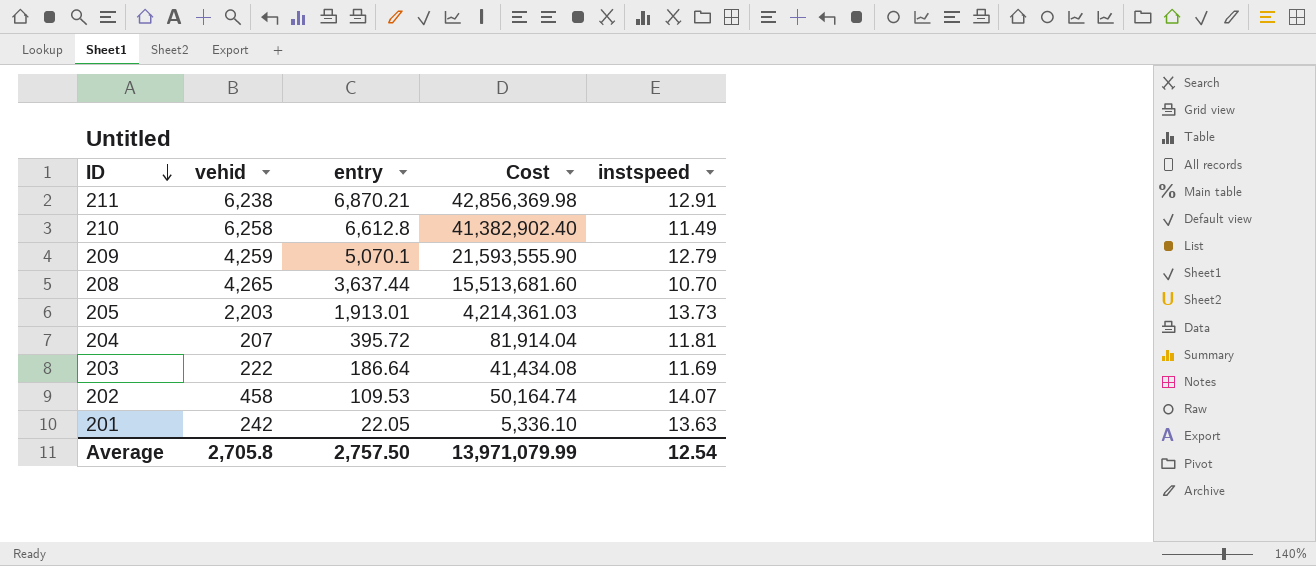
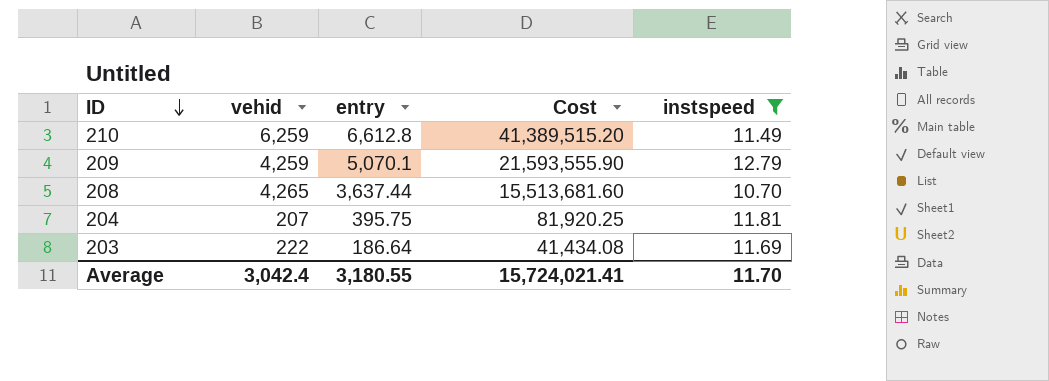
filter: none -> instspeed <= 12.79
210 | vehid: 6,258 -> 6,259
210 | Cost: 41,382,902.40 -> 41,389,515.20
204 | entry: 395.72 -> 395.75
204 | Cost: 81,914.04 -> 81,920.25
Average | vehid: 2,705.8 -> 3,042.4
Average | entry: 2,757.50 -> 3,180.55
Average | Cost: 13,971,079.99 -> 15,724,021.41
Average | instspeed: 12.54 -> 11.70

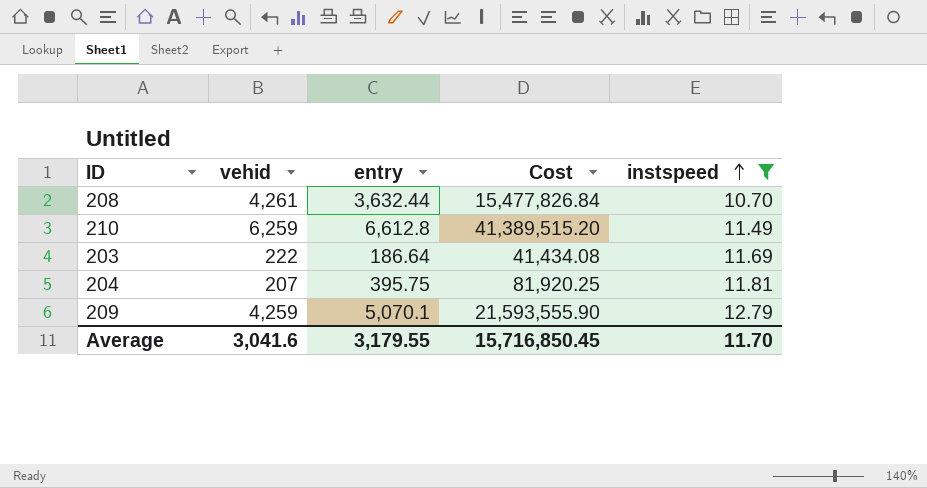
row order: ID descending -> instspeed ascending
208 | vehid: 4,265 -> 4,261
208 | entry: 3,637.44 -> 3,632.44
208 | Cost: 15,513,681.60 -> 15,477,826.84
Average | vehid: 3,042.4 -> 3,041.6
Average | entry: 3,180.55 -> 3,179.55
Average | Cost: 15,724,021.41 -> 15,716,850.45

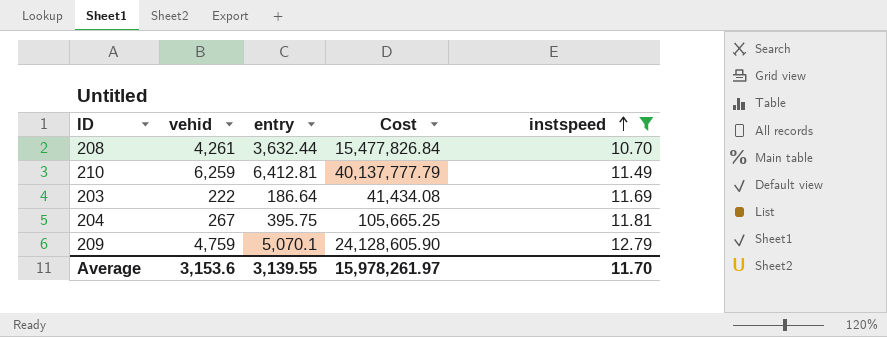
210 | entry: 6,612.8 -> 6,412.81
210 | Cost: 41,389,515.20 -> 40,137,777.79
204 | vehid: 207 -> 267
204 | Cost: 81,920.25 -> 105,665.25
209 | vehid: 4,259 -> 4,759
209 | Cost: 21,593,555.90 -> 24,128,605.90
Average | vehid: 3,041.6 -> 3,153.6
Average | entry: 3,179.55 -> 3,139.55
Average | Cost: 15,716,850.45 -> 15,978,261.97

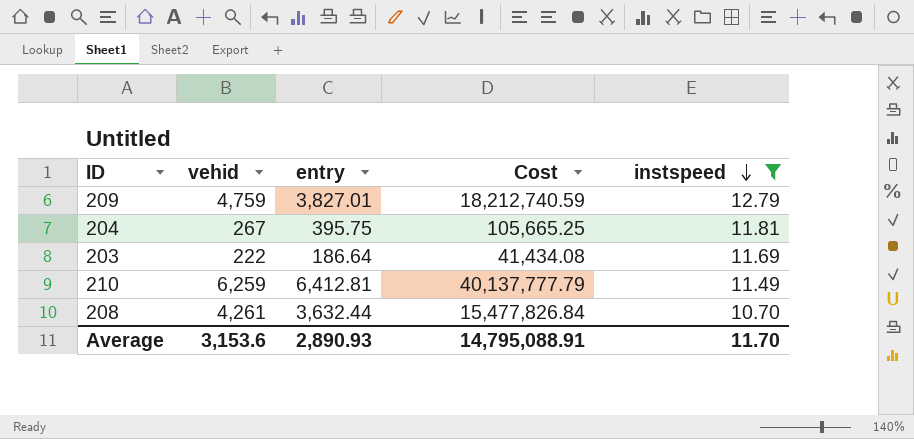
row order: instspeed ascending -> instspeed descending
209 | entry: 5,070.1 -> 3,827.01
209 | Cost: 24,128,605.90 -> 18,212,740.59
Average | entry: 3,139.55 -> 2,890.93
Average | Cost: 15,978,261.97 -> 14,795,088.91

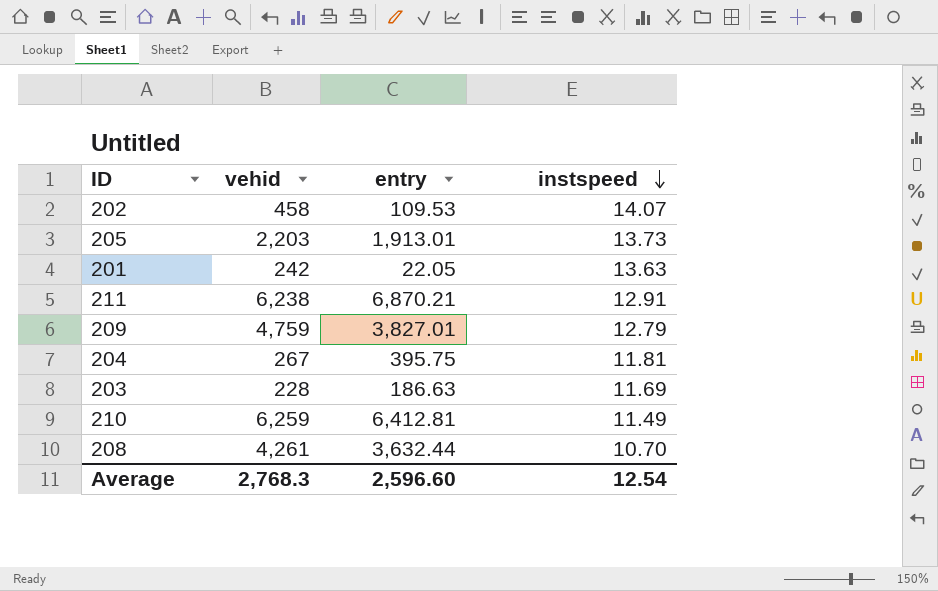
filter: instspeed <= 12.79 -> none
column Cost | formula: [vehid] * [entry] -> none
203 | vehid: 222 -> 228
203 | entry: 186.64 -> 186.63
Average | vehid: 3,153.6 -> 2,768.3
Average | entry: 2,890.93 -> 2,596.60
Average | instspeed: 11.70 -> 12.54

